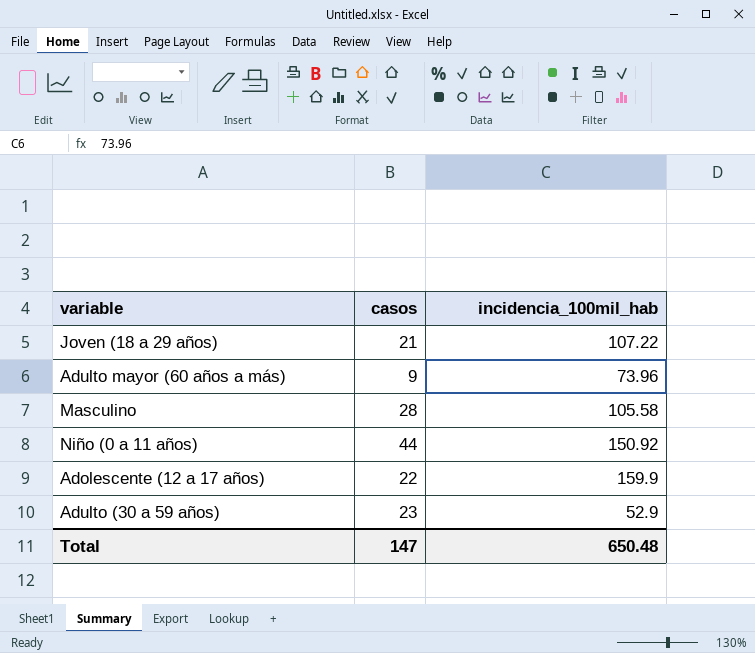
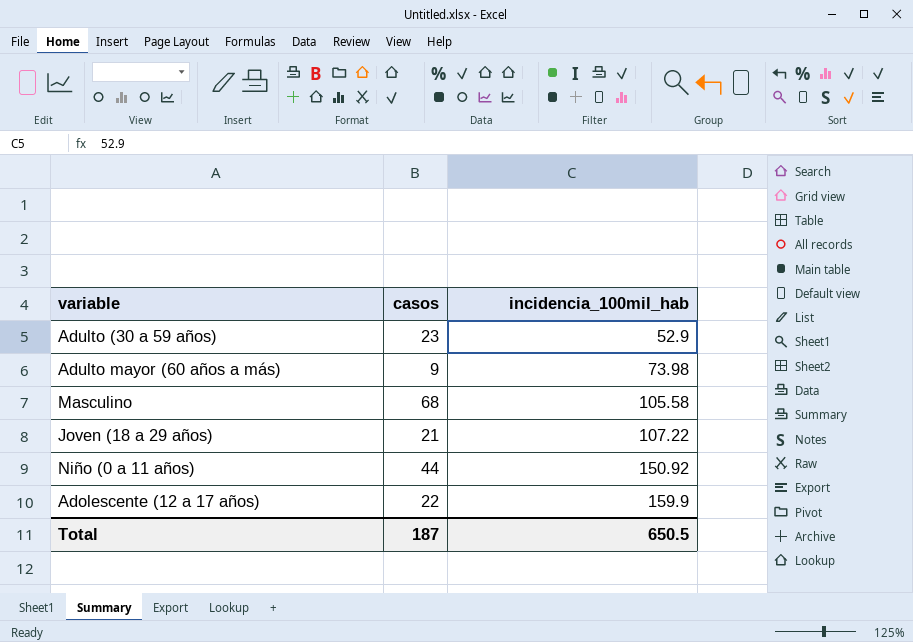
row order: none -> incidencia_100mil_hab ascending
Adulto mayor (60 años a más) | incidencia_100mil_hab: 73.96 -> 73.98
Masculino | casos: 28 -> 68
Total | casos: 147 -> 187
Total | incidencia_100mil_hab: 650.48 -> 650.5

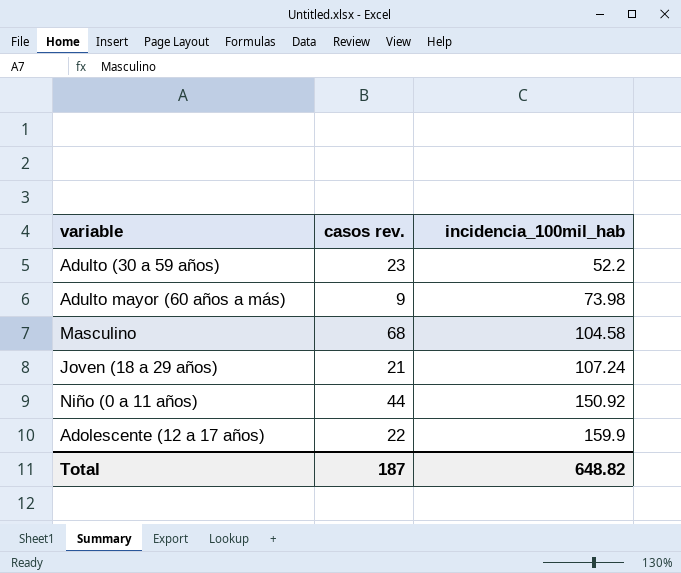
column name: casos -> casos rev.
Adulto (30 a 59 años) | incidencia_100mil_hab: 52.9 -> 52.2
Masculino | incidencia_100mil_hab: 105.58 -> 104.58
Joven (18 a 29 años) | incidencia_100mil_hab: 107.22 -> 107.24
Total | incidencia_100mil_hab: 650.5 -> 648.82

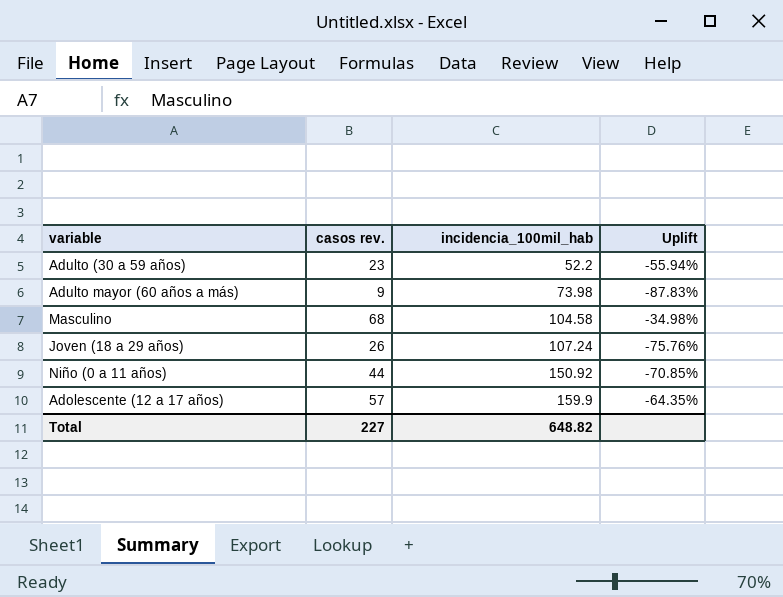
column Uplift | formula: none -> ([casos rev.] - [incidencia_100mil_hab]) / [incidencia_100mil_hab]
Joven (18 a 29 años) | casos rev.: 21 -> 26
Adolescente (12 a 17 años) | casos rev.: 22 -> 57
Total | casos rev.: 187 -> 227

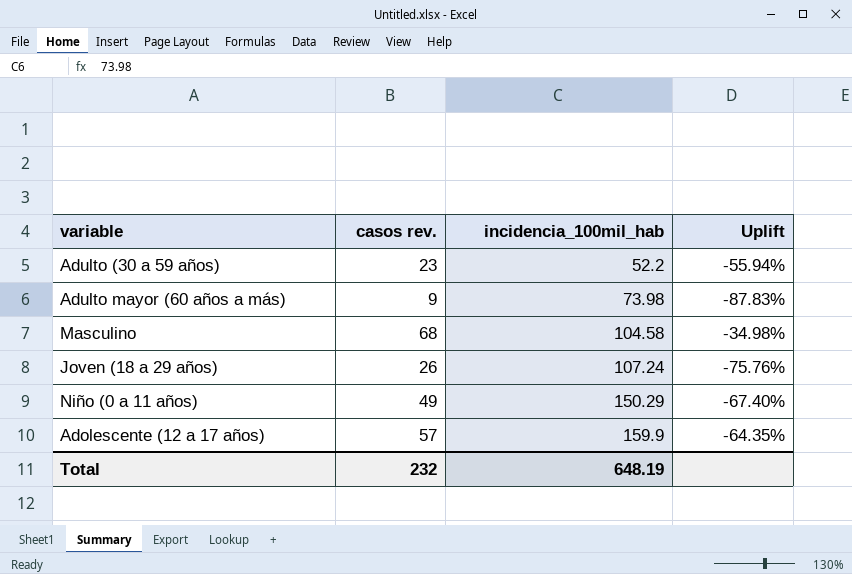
Niño (0 a 11 años) | casos rev.: 44 -> 49
Niño (0 a 11 años) | incidencia_100mil_hab: 150.92 -> 150.29
Niño (0 a 11 años) | Uplift: -70.85% -> -67.40%
Total | casos rev.: 227 -> 232
Total | incidencia_100mil_hab: 648.82 -> 648.19

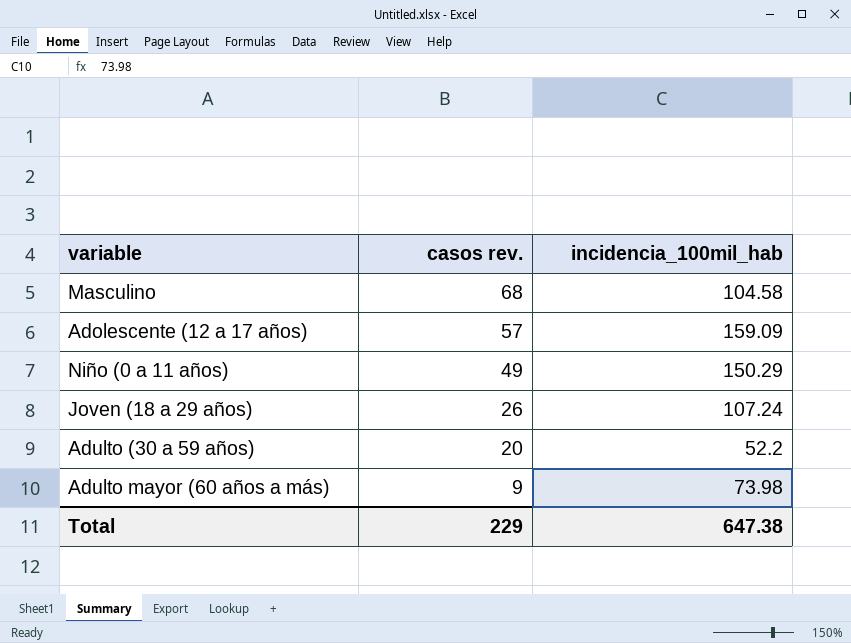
row order: incidencia_100mil_hab ascending -> casos rev. descending
column Uplift | formula: ([casos rev.] - [incidencia_100mil_hab]) / [incidencia_100mil_hab] -> none
Adolescente (12 a 17 años) | incidencia_100mil_hab: 159.9 -> 159.09
Adulto (30 a 59 años) | casos rev.: 23 -> 20
Total | casos rev.: 232 -> 229
Total | incidencia_100mil_hab: 648.19 -> 647.38

